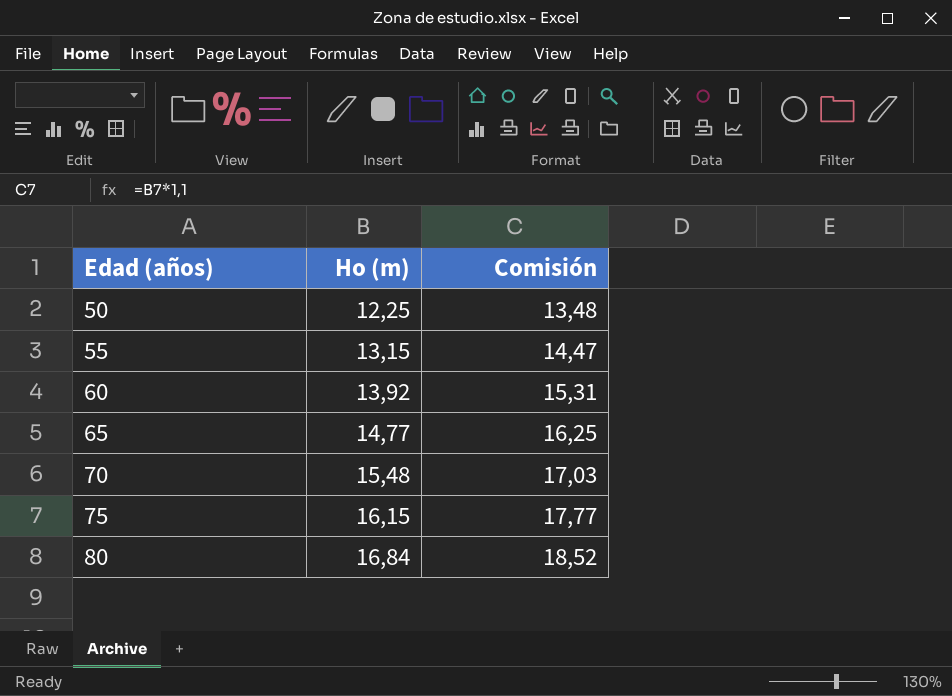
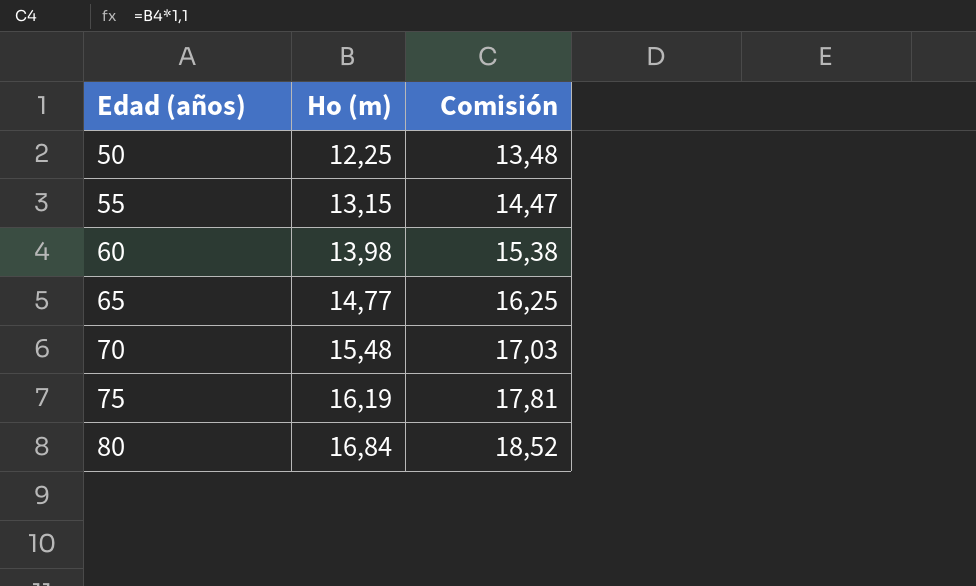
60 | Ho (m): 13,92 -> 13,98
60 | Comisión: 15,31 -> 15,38
75 | Ho (m): 16,15 -> 16,19
75 | Comisión: 17,77 -> 17,81

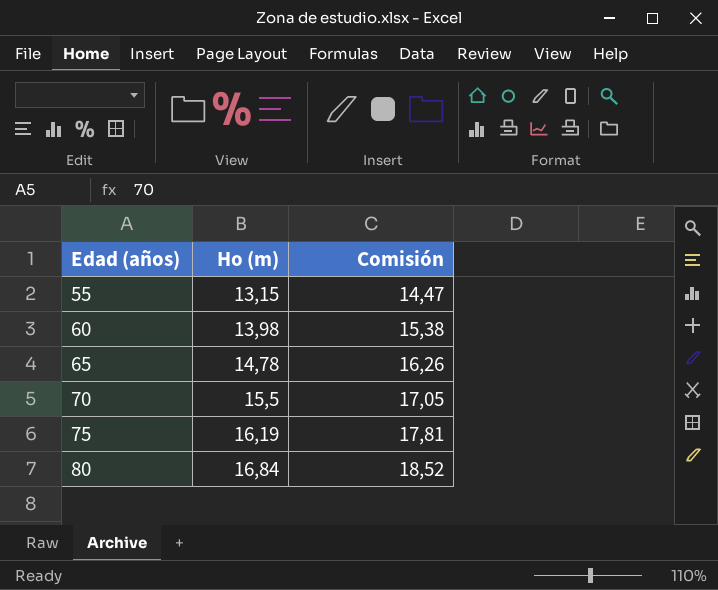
row 50: 12,25 | 13,48 -> none
65 | Ho (m): 14,77 -> 14,78
65 | Comisión: 16,25 -> 16,26
70 | Ho (m): 15,48 -> 15,5
70 | Comisión: 17,03 -> 17,05

